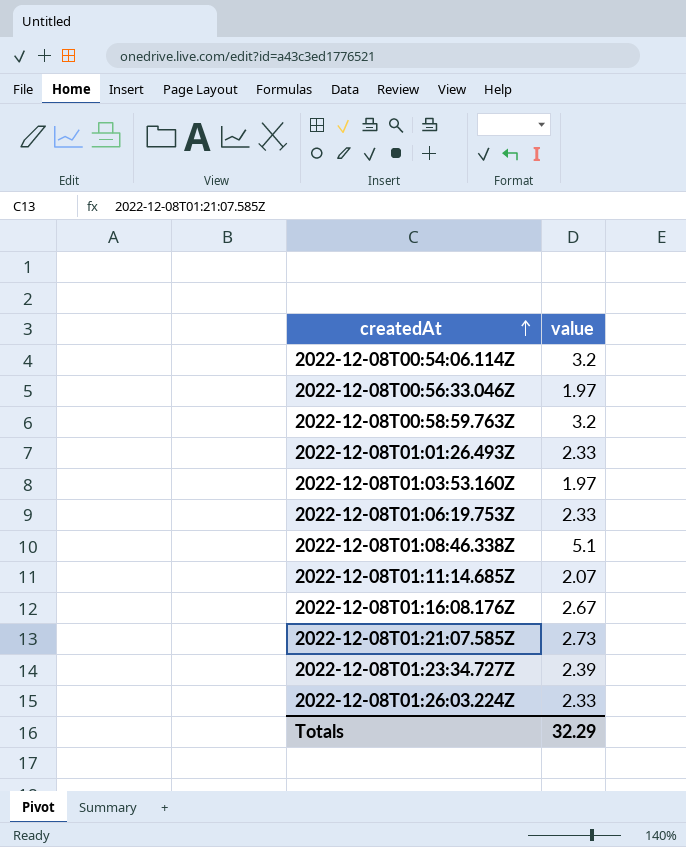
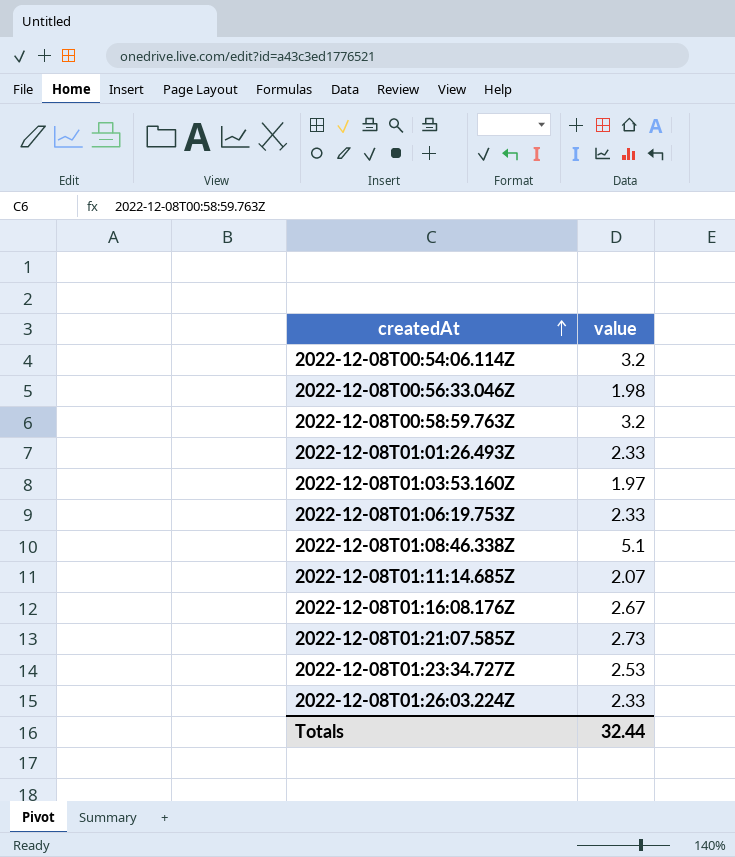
2022-12-08T00:56:33.046Z | value: 1.97 -> 1.98
2022-12-08T01:23:34.727Z | value: 2.39 -> 2.53
Totals | value: 32.29 -> 32.44

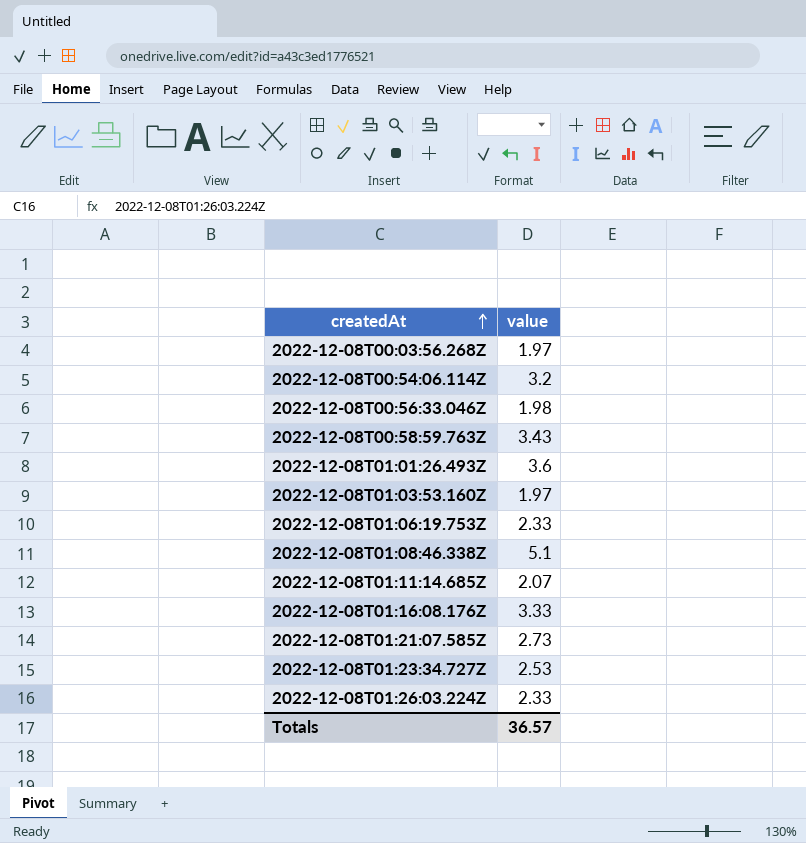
row 2022-12-08T00:03:56.268Z: none -> 1.97
2022-12-08T00:58:59.763Z | value: 3.2 -> 3.43
2022-12-08T01:01:26.493Z | value: 2.33 -> 3.6
2022-12-08T01:16:08.176Z | value: 2.67 -> 3.33
Totals | value: 32.44 -> 36.57

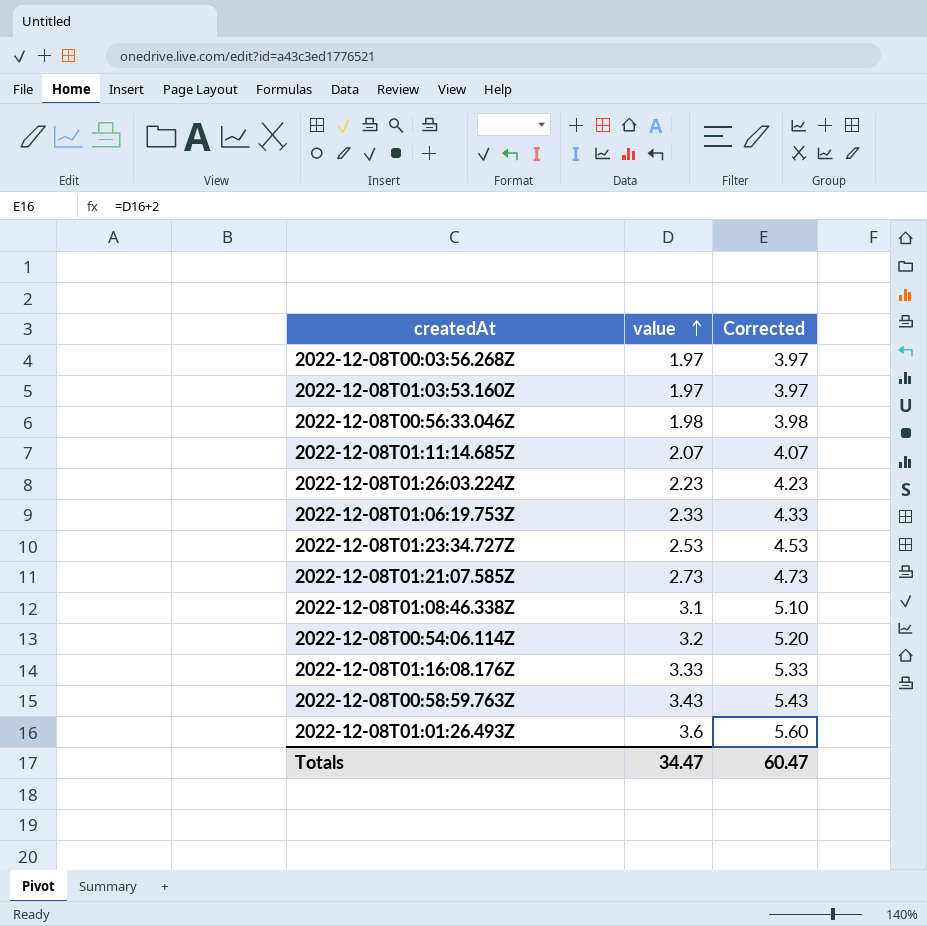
row order: createdAt ascending -> value ascending
column Corrected | formula: none -> [value] + 2
2022-12-08T01:26:03.224Z | value: 2.33 -> 2.23
2022-12-08T01:08:46.338Z | value: 5.1 -> 3.1
Totals | value: 36.57 -> 34.47

